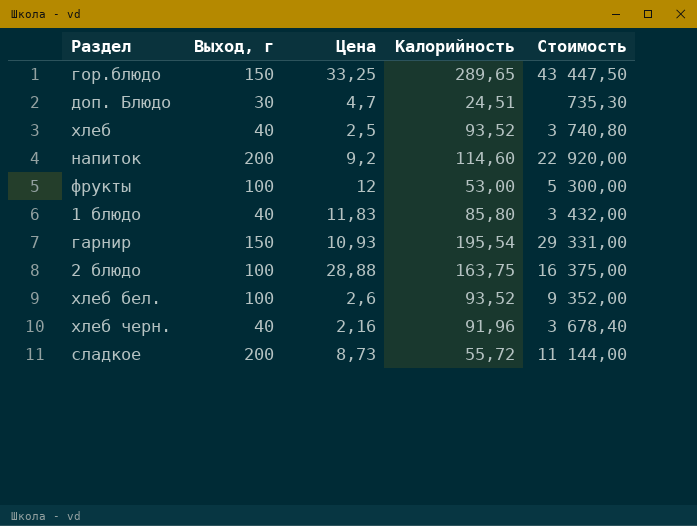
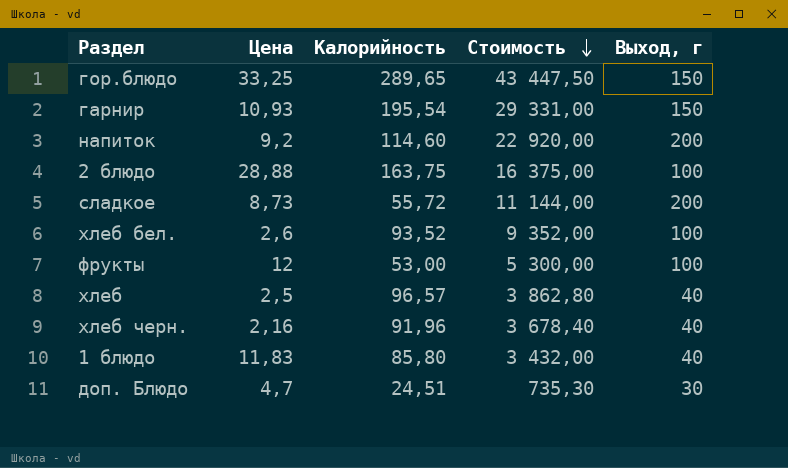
row order: none -> Стоимость descending
column Выход, г | position: 2 -> 5
хлеб | Калорийность: 93,52 -> 96,57
хлеб | Стоимость: 3 740,80 -> 3 862,80

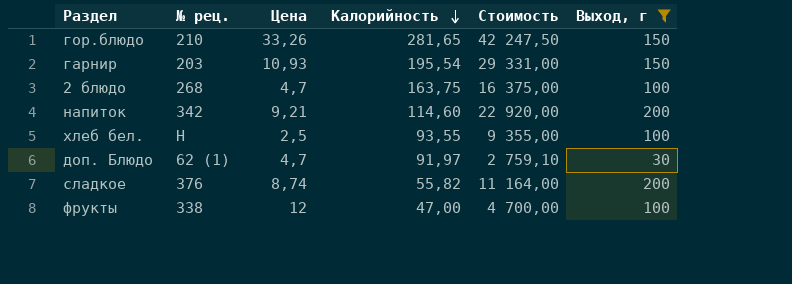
filter: none -> Выход, г != 40
row order: Стоимость descending -> Калорийность descending
column № рец. | position: none -> 2
гор.блюдо | Цена: 33,25 -> 33,26
гор.блюдо | Калорийность: 289,65 -> 281,65
гор.блюдо | Стоимость: 43 447,50 -> 42 247,50
2 блюдо | Цена: 28,88 -> 4,7
напиток | Цена: 9,2 -> 9,21
хлеб бел. | Цена: 2,6 -> 2,5
хлеб бел. | Калорийность: 93,52 -> 93,55
хлеб бел. | Стоимость: 9 352,00 -> 9 355,00
доп. Блюдо | Калорийность: 24,51 -> 91,97
доп. Блюдо | Стоимость: 735,30 -> 2 759,10
сладкое | Цена: 8,73 -> 8,74
сладкое | Калорийность: 55,72 -> 55,82
сладкое | Стоимость: 11 144,00 -> 11 164,00
фрукты | Калорийность: 53,00 -> 47,00
фрукты | Стоимость: 5 300,00 -> 4 700,00

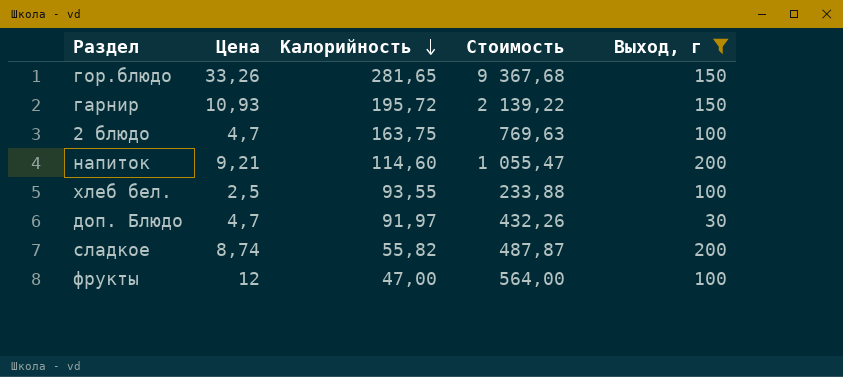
column № рец. | position: 2 -> none
column Стоимость | formula: [Калорийность] * [Выход, г] -> [Цена] * [Калорийность]
гарнир | Калорийность: 195,54 -> 195,72

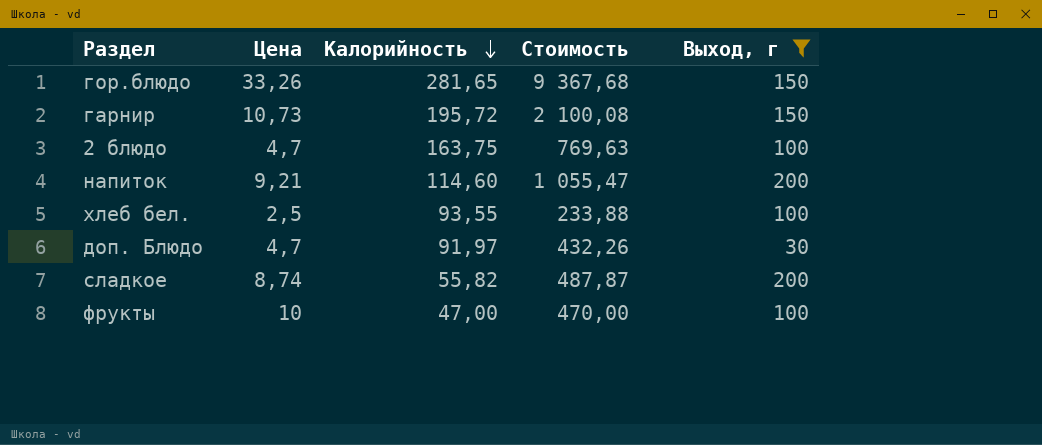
гарнир | Цена: 10,93 -> 10,73
гарнир | Стоимость: 2 139,22 -> 2 100,08
фрукты | Цена: 12 -> 10
фрукты | Стоимость: 564,00 -> 470,00

